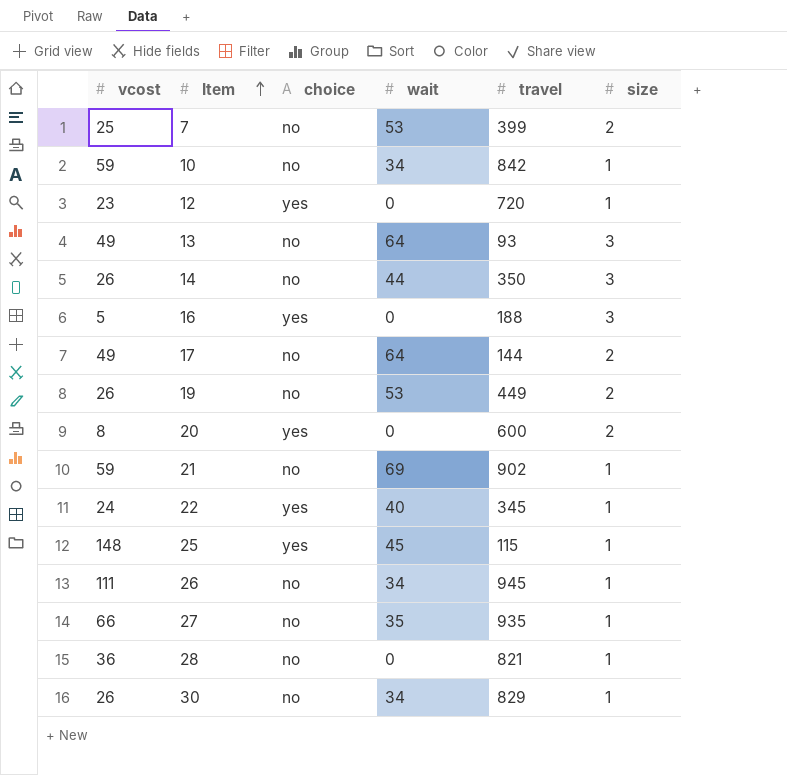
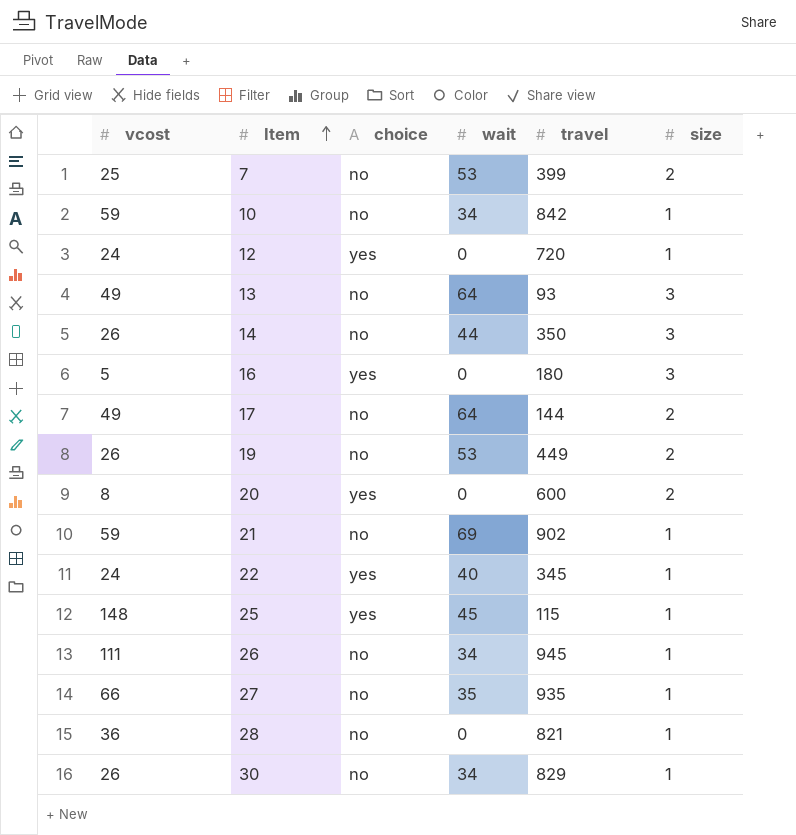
12 | vcost: 23 -> 24
16 | travel: 188 -> 180

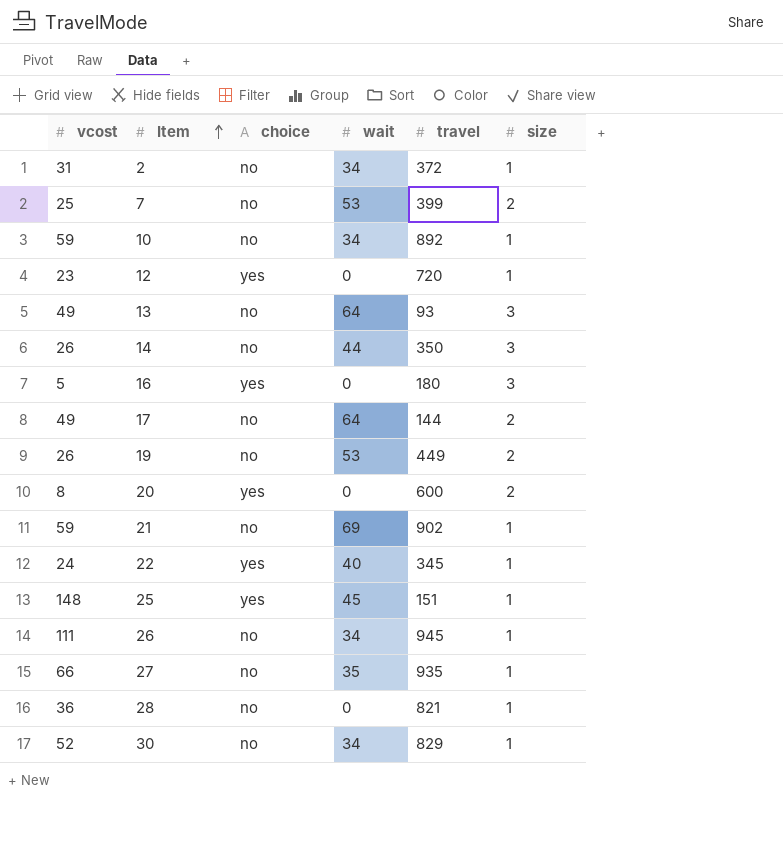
row 2: none -> 31 | no | 34 | 372 | 1
10 | travel: 842 -> 892
12 | vcost: 24 -> 23
25 | travel: 115 -> 151
30 | vcost: 26 -> 52

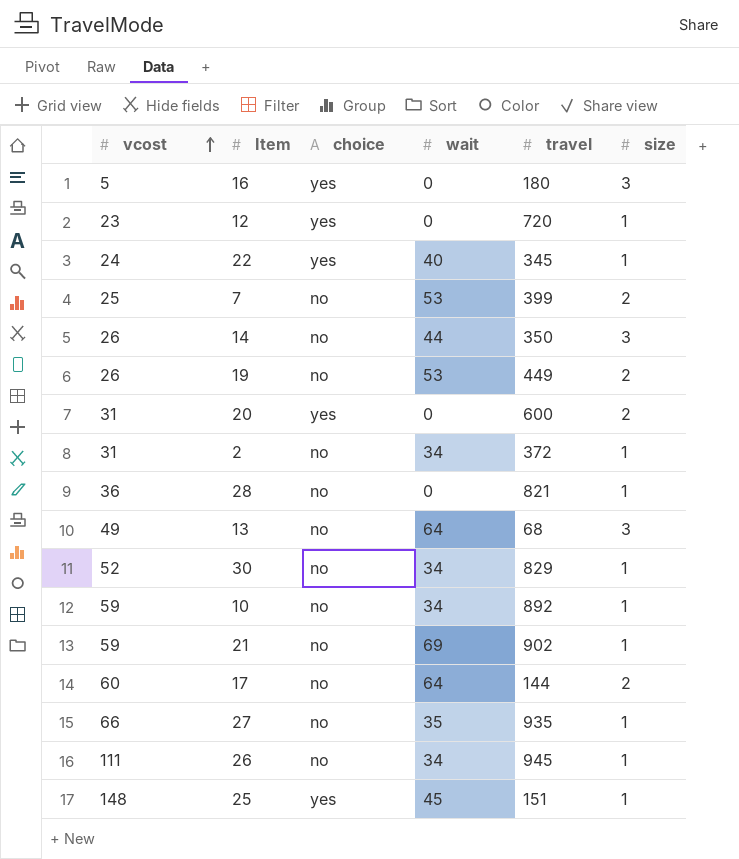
row order: Item ascending -> vcost ascending
20 | vcost: 8 -> 31
13 | travel: 93 -> 68
17 | vcost: 49 -> 60

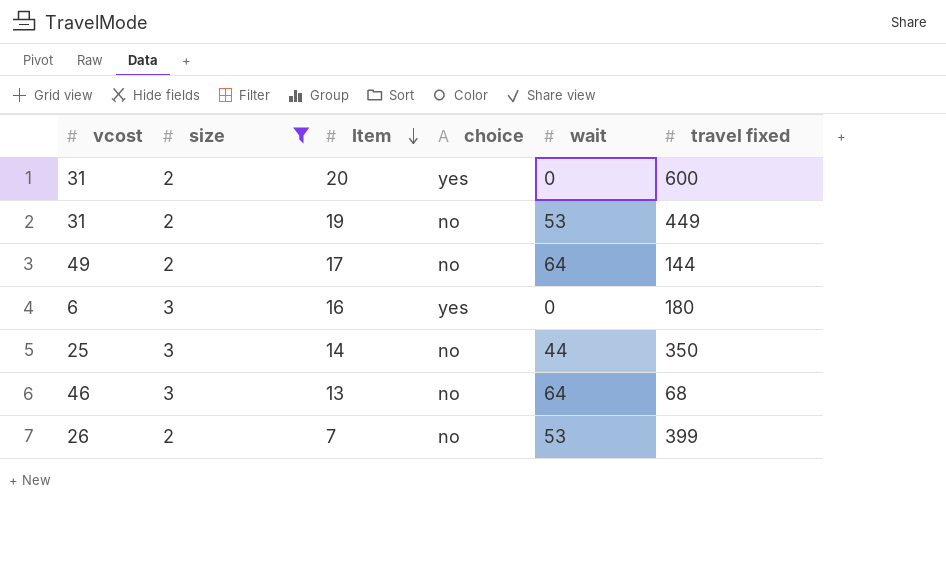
filter: none -> size != 1
row order: vcost ascending -> Item descending
column size | position: 6 -> 2
column name: travel -> travel fixed
19 | vcost: 26 -> 31
17 | vcost: 60 -> 49
16 | vcost: 5 -> 6
14 | vcost: 26 -> 25
13 | vcost: 49 -> 46
7 | vcost: 25 -> 26

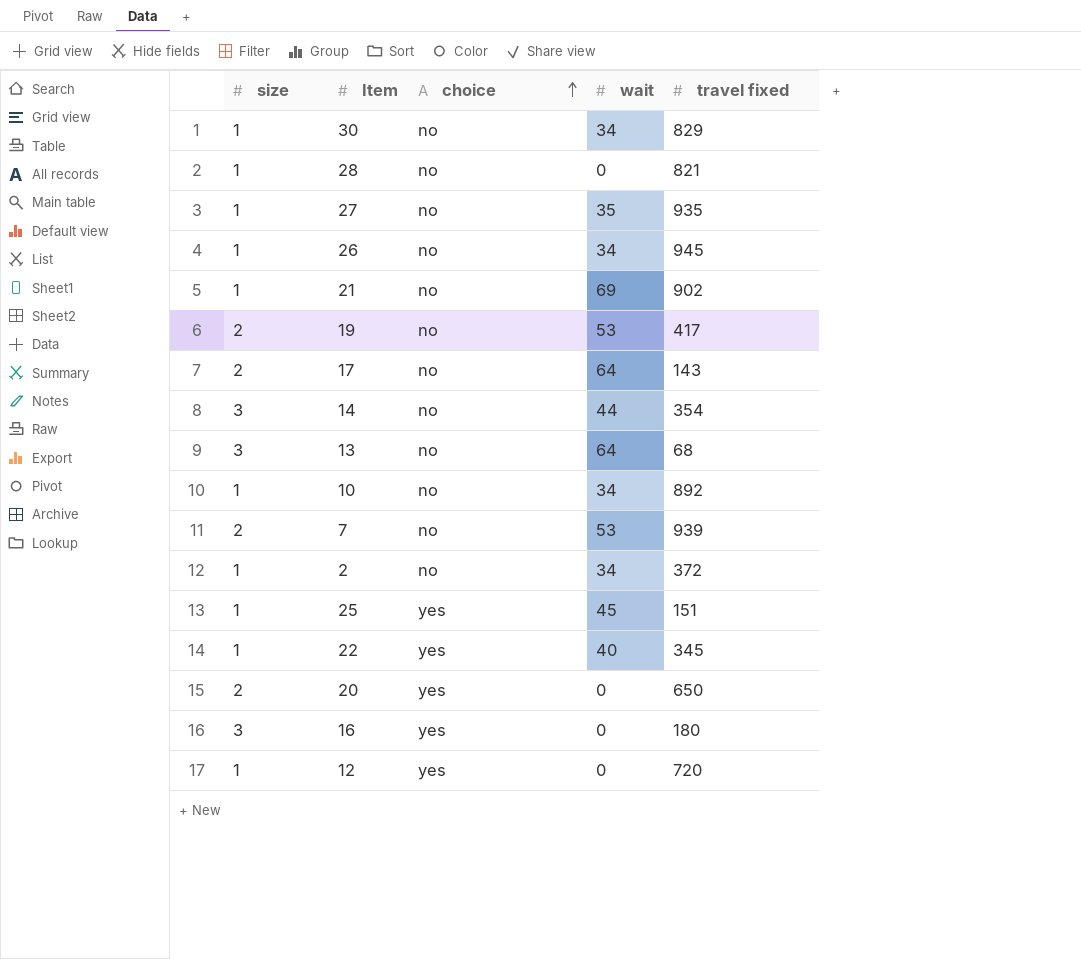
filter: size != 1 -> none
row order: Item descending -> choice ascending
column vcost | position: 1 -> none
19 | travel fixed: 449 -> 417
17 | travel fixed: 144 -> 143
14 | travel fixed: 350 -> 354
7 | travel fixed: 399 -> 939
20 | travel fixed: 600 -> 650

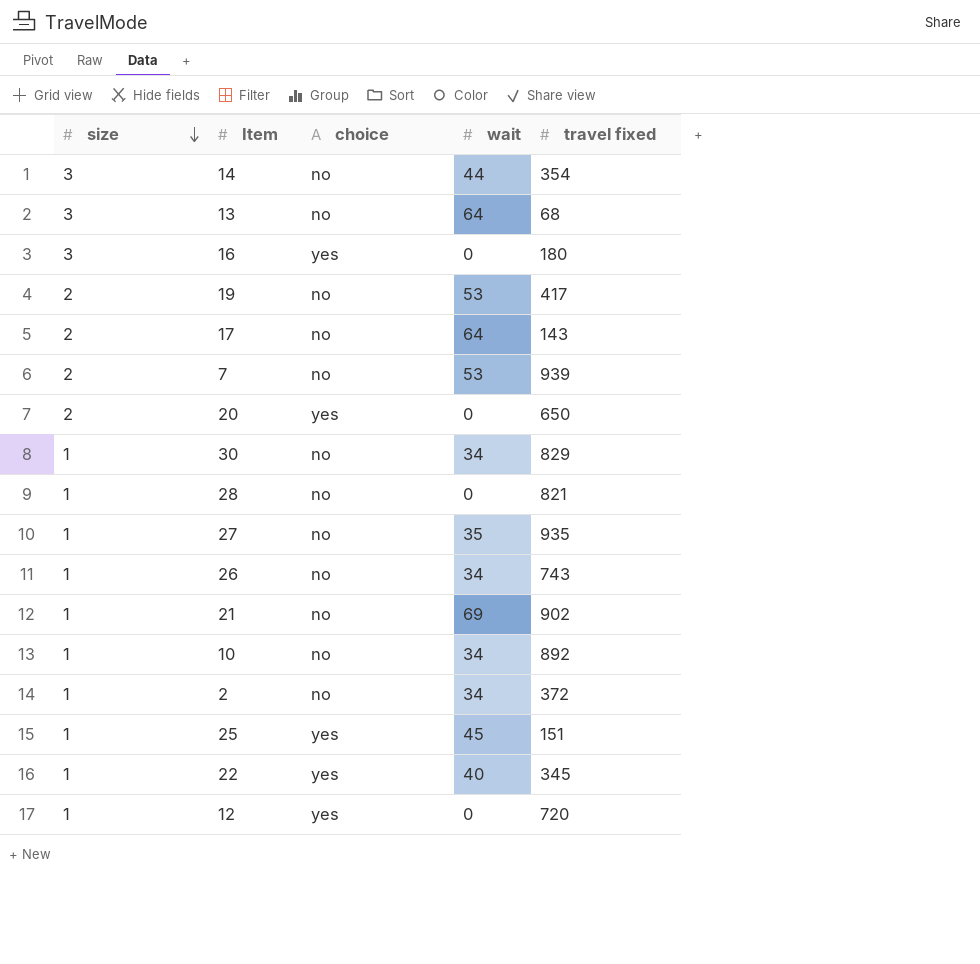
row order: choice ascending -> size descending
26 | travel fixed: 945 -> 743

